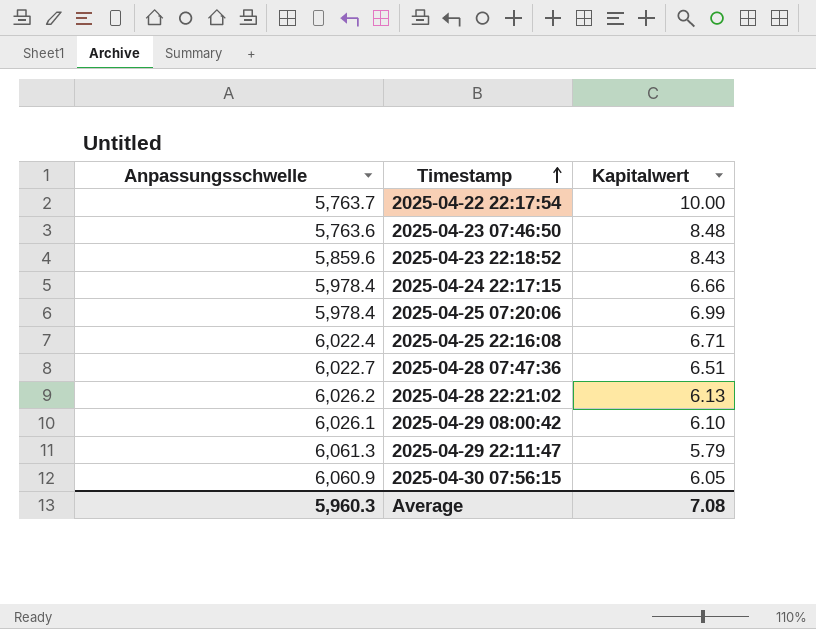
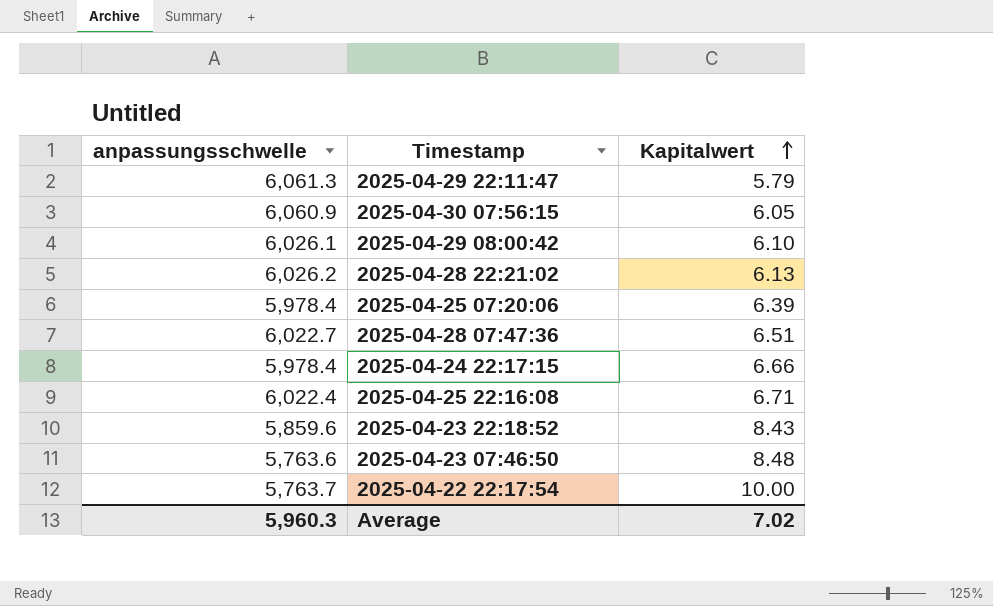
row order: Timestamp ascending -> Kapitalwert ascending
column name: Anpassungsschwelle -> anpassungsschwelle
2025-04-25 07:20:06 | Kapitalwert: 6.99 -> 6.39
Average | Kapitalwert: 7.08 -> 7.02

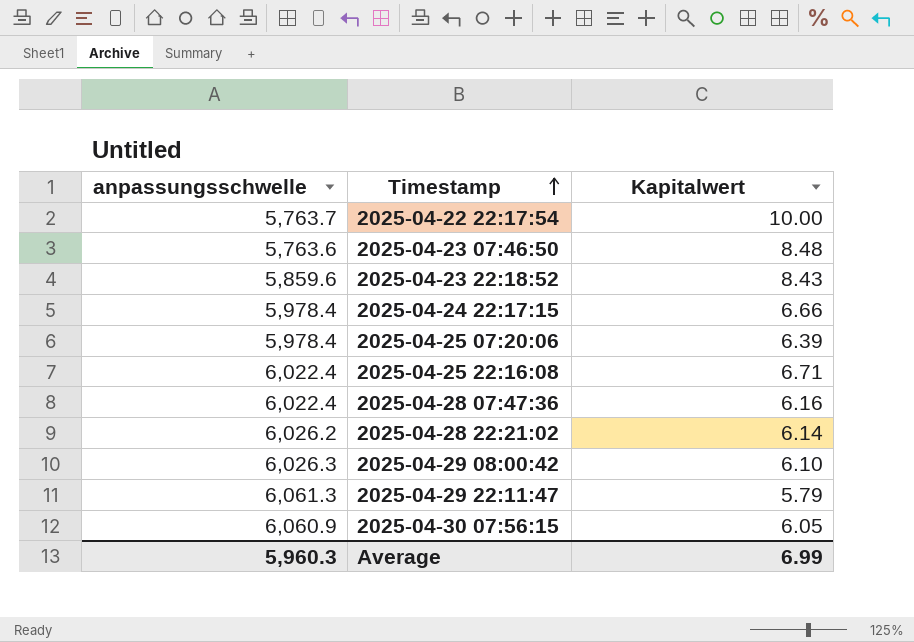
row order: Kapitalwert ascending -> Timestamp ascending
2025-04-28 07:47:36 | anpassungsschwelle: 6,022.7 -> 6,022.4
2025-04-28 07:47:36 | Kapitalwert: 6.51 -> 6.16
2025-04-28 22:21:02 | Kapitalwert: 6.13 -> 6.14
2025-04-29 08:00:42 | anpassungsschwelle: 6,026.1 -> 6,026.3
Average | Kapitalwert: 7.02 -> 6.99

